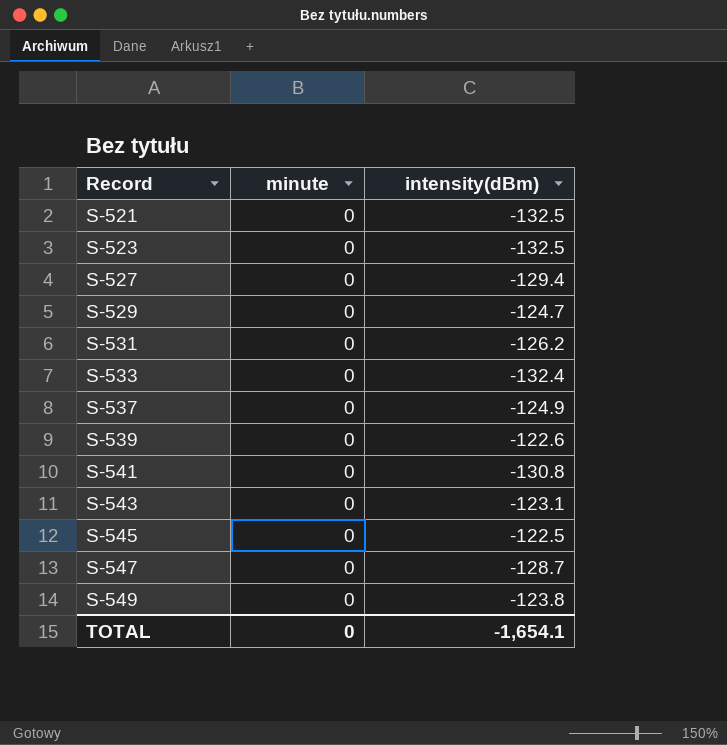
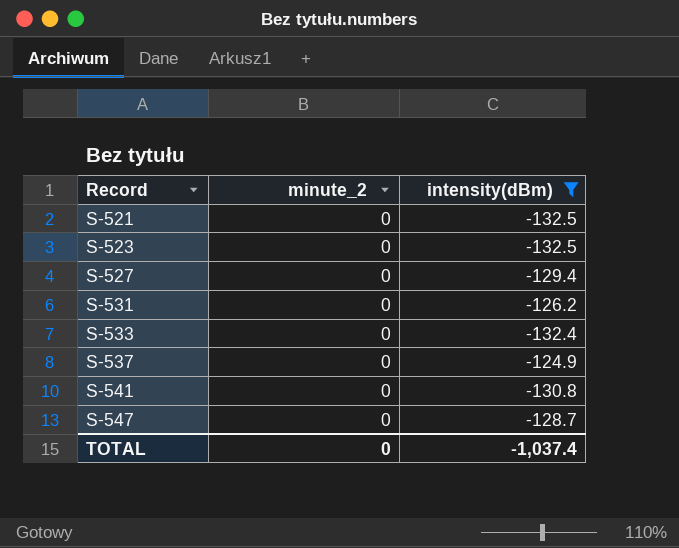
filter: none -> intensity(dBm) <= -124.9
column name: minute -> minute_2
TOTAL | intensity(dBm): -1,654.1 -> -1,037.4

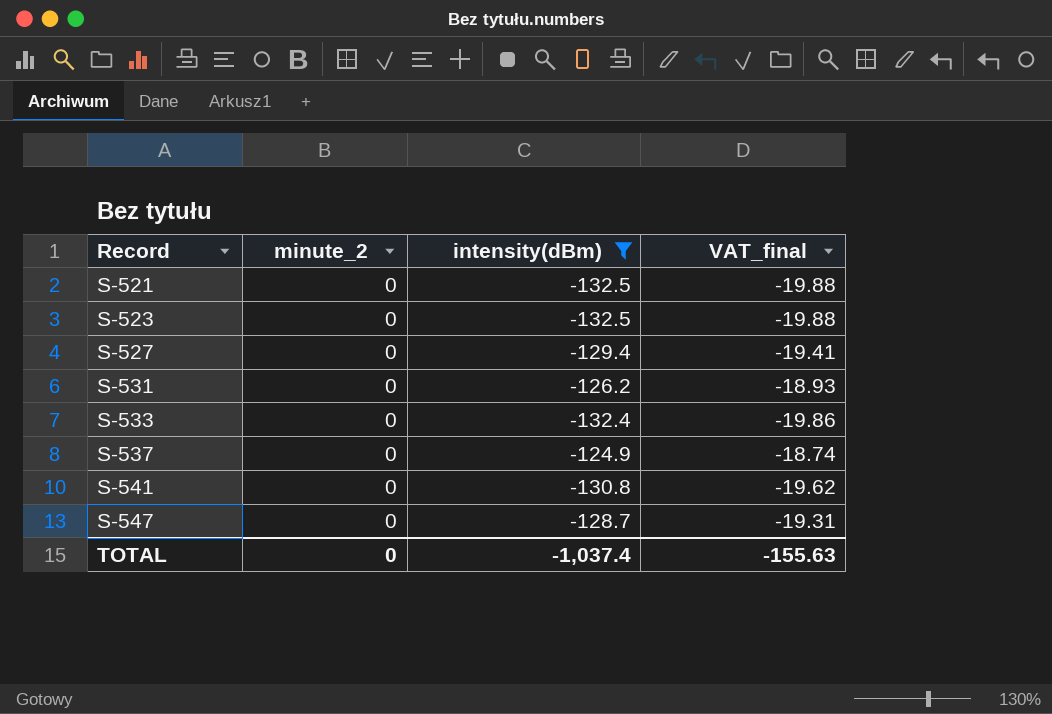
column VAT_final | formula: none -> [intensity(dBm)] * 0.15

